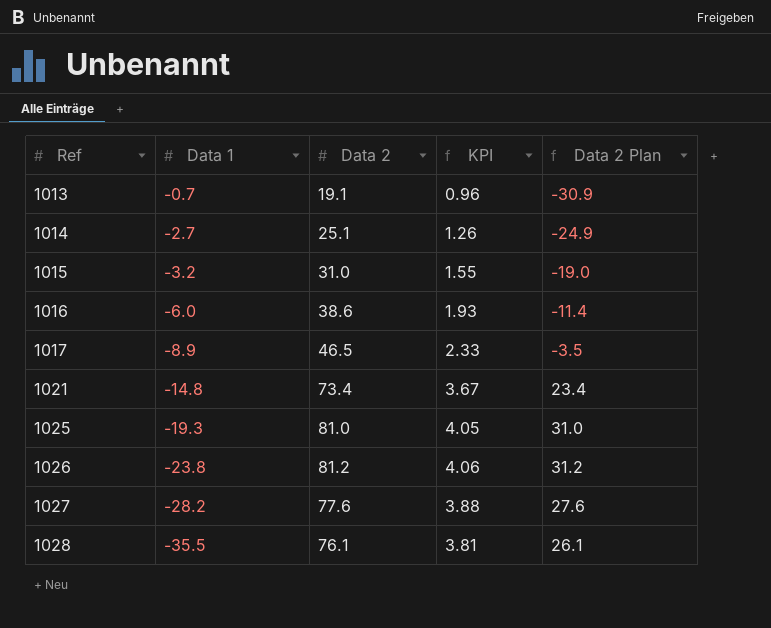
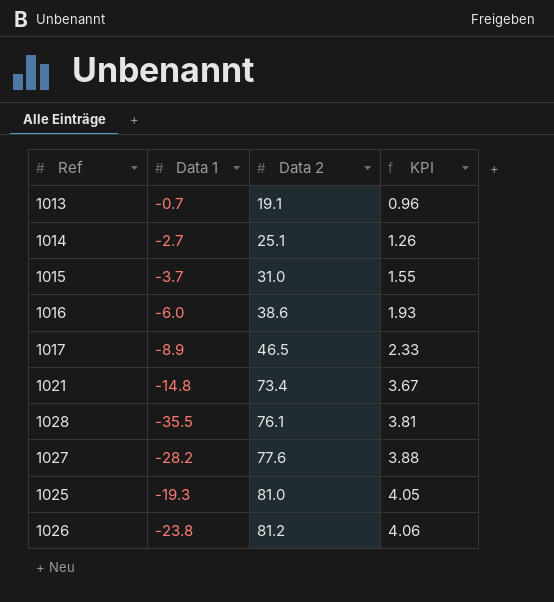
row order: Ref ascending -> Data 2 ascending
column Data 2 Plan | formula: [Data 2] - 50 -> none
1015 | Data 1: -3.2 -> -3.7

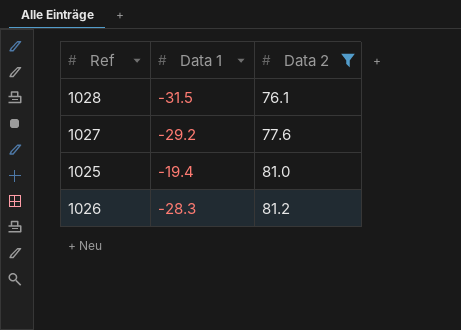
filter: none -> Data 2 >= 76.1
column KPI | formula: [Data 2] * 0.05 -> none
1028 | Data 1: -35.5 -> -31.5
1027 | Data 1: -28.2 -> -29.2
1025 | Data 1: -19.3 -> -19.4
1026 | Data 1: -23.8 -> -28.3

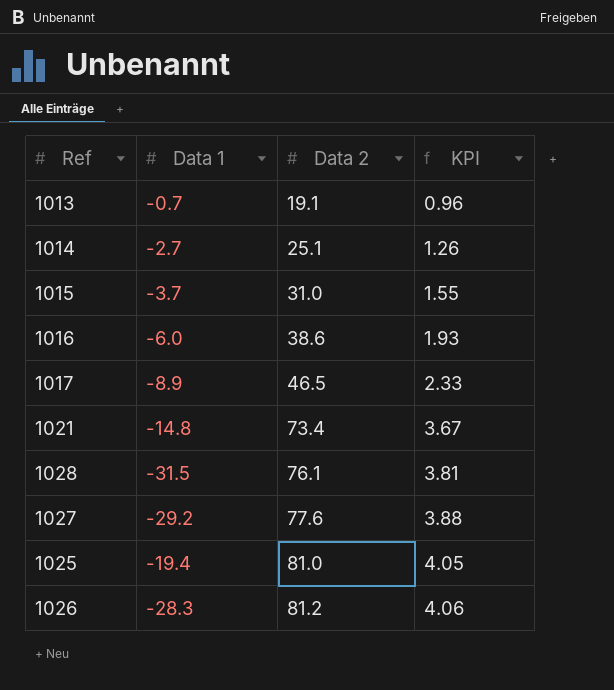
filter: Data 2 >= 76.1 -> none
column KPI | formula: none -> [Data 2] * 0.05

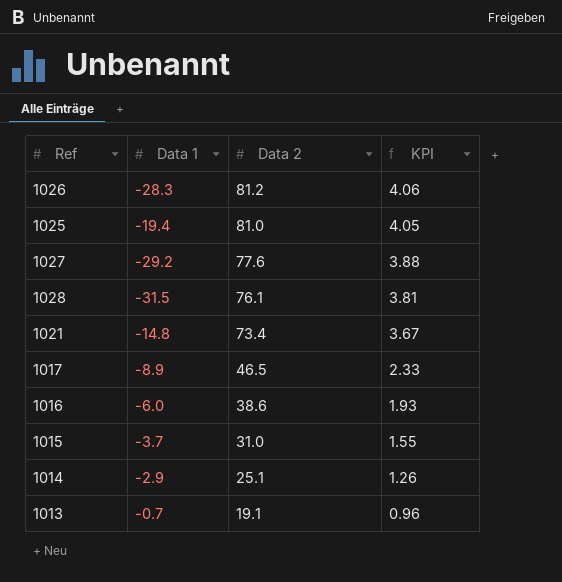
row order: Data 2 ascending -> Data 2 descending
1014 | Data 1: -2.7 -> -2.9

